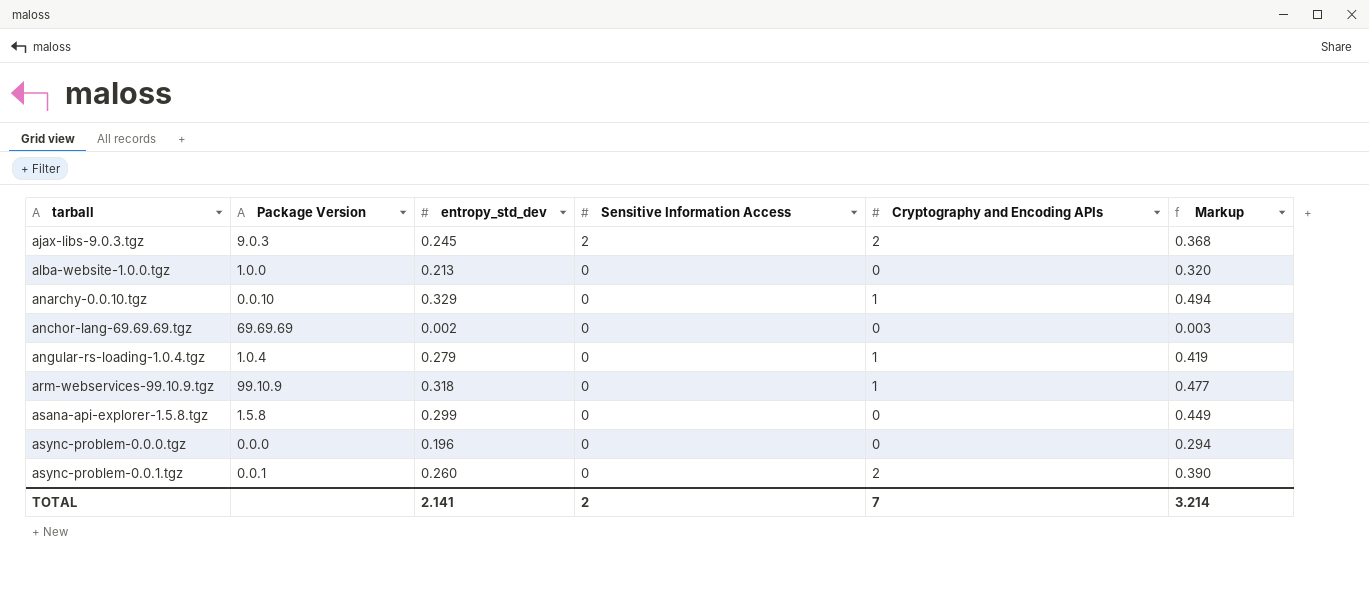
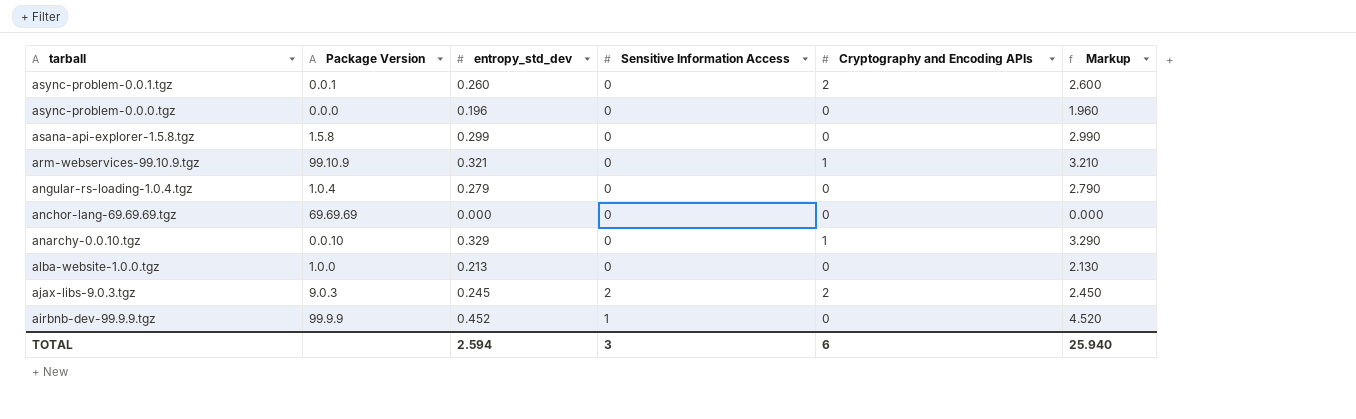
row order: tarball ascending -> tarball descending
column Markup | formula: [entropy_std_dev] * 1.5 -> [entropy_std_dev] * 10
arm-webservices-99.10.9.tgz | entropy_std_dev: 0.318 -> 0.321
angular-rs-loading-1.0.4.tgz | Cryptography and Encoding APIs: 1 -> 0
anchor-lang-69.69.69.tgz | entropy_std_dev: 0.002 -> 0.000
row airbnb-dev-99.9.9.tgz: none -> 99.9.9 | 0.452 | 1 | 0 | 4.520
TOTAL | entropy_std_dev: 2.141 -> 2.594
TOTAL | Sensitive Information Access: 2 -> 3
TOTAL | Cryptography and Encoding APIs: 7 -> 6
TOTAL | Markup: 3.214 -> 25.940

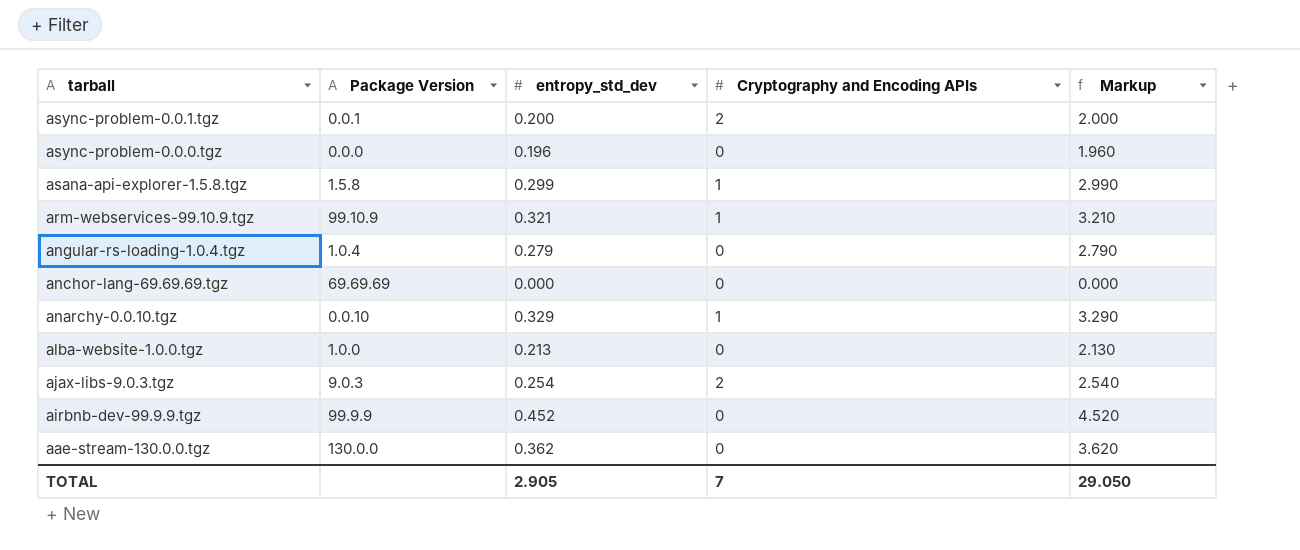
column Sensitive Information Access | position: 4 -> none
async-problem-0.0.1.tgz | entropy_std_dev: 0.260 -> 0.200
async-problem-0.0.1.tgz | Markup: 2.600 -> 2.000
asana-api-explorer-1.5.8.tgz | Cryptography and Encoding APIs: 0 -> 1
ajax-libs-9.0.3.tgz | entropy_std_dev: 0.245 -> 0.254
ajax-libs-9.0.3.tgz | Markup: 2.450 -> 2.540
row aae-stream-130.0.0.tgz: none -> 130.0.0 | 0.362 | 0 | 3.620
TOTAL | entropy_std_dev: 2.594 -> 2.905
TOTAL | Cryptography and Encoding APIs: 6 -> 7
TOTAL | Markup: 25.940 -> 29.050

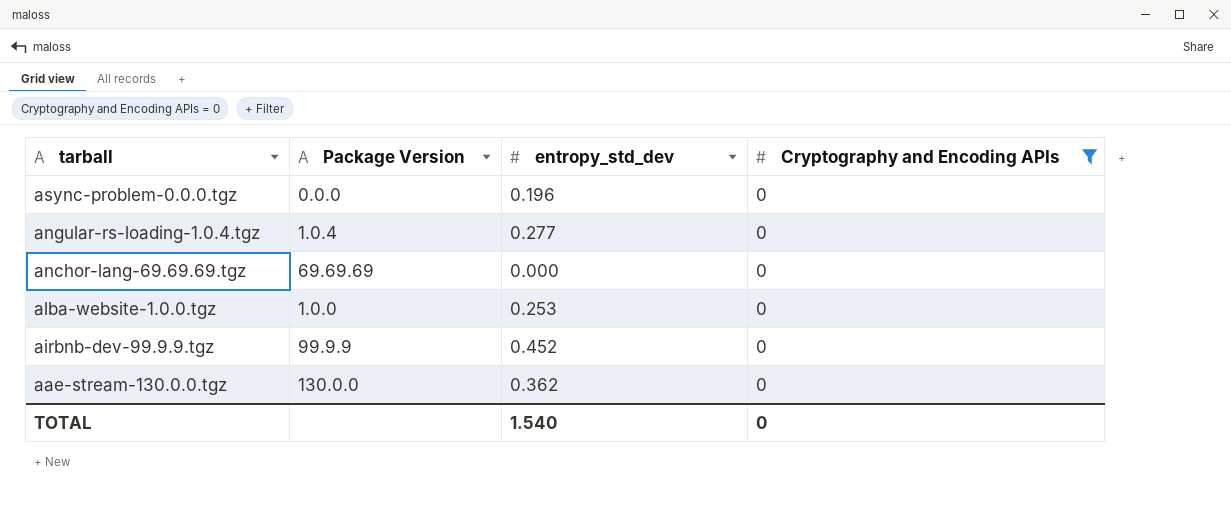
filter: none -> Cryptography and Encoding APIs = 0
column Markup | formula: [entropy_std_dev] * 10 -> none
angular-rs-loading-1.0.4.tgz | entropy_std_dev: 0.279 -> 0.277
alba-website-1.0.0.tgz | entropy_std_dev: 0.213 -> 0.253
TOTAL | entropy_std_dev: 2.905 -> 1.540
TOTAL | Cryptography and Encoding APIs: 7 -> 0

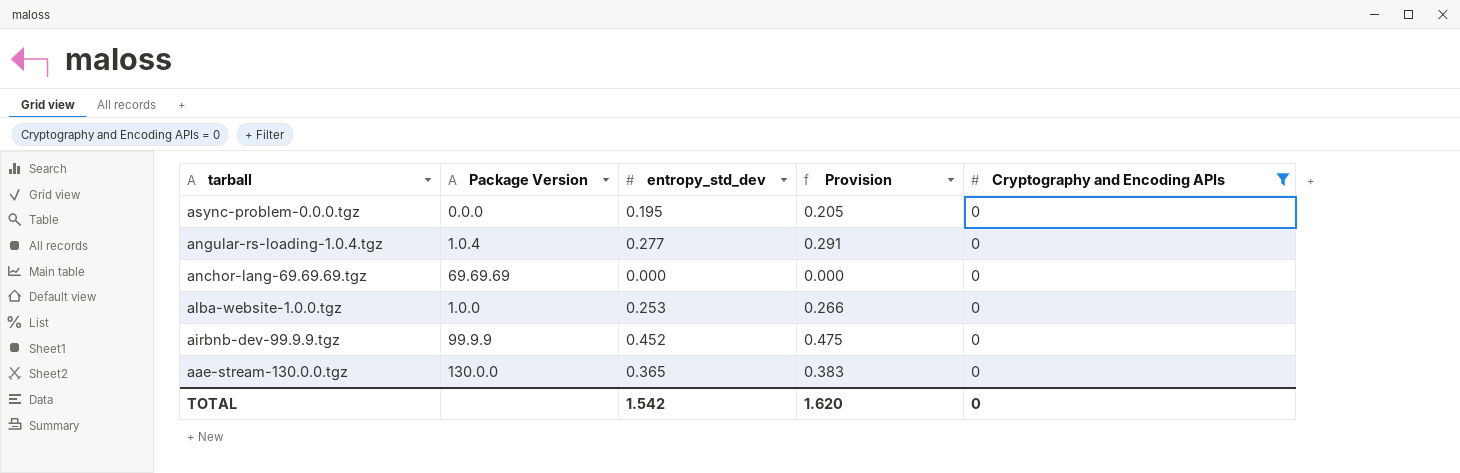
column Provision | formula: none -> [entropy_std_dev] * 1.05
async-problem-0.0.0.tgz | entropy_std_dev: 0.196 -> 0.195
aae-stream-130.0.0.tgz | entropy_std_dev: 0.362 -> 0.365
TOTAL | entropy_std_dev: 1.540 -> 1.542

